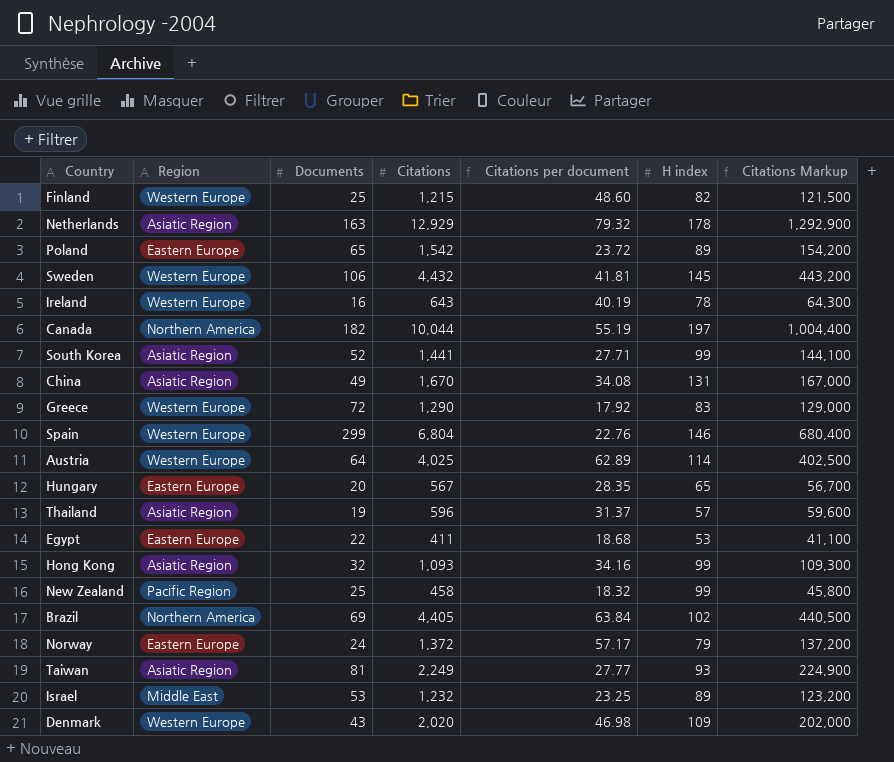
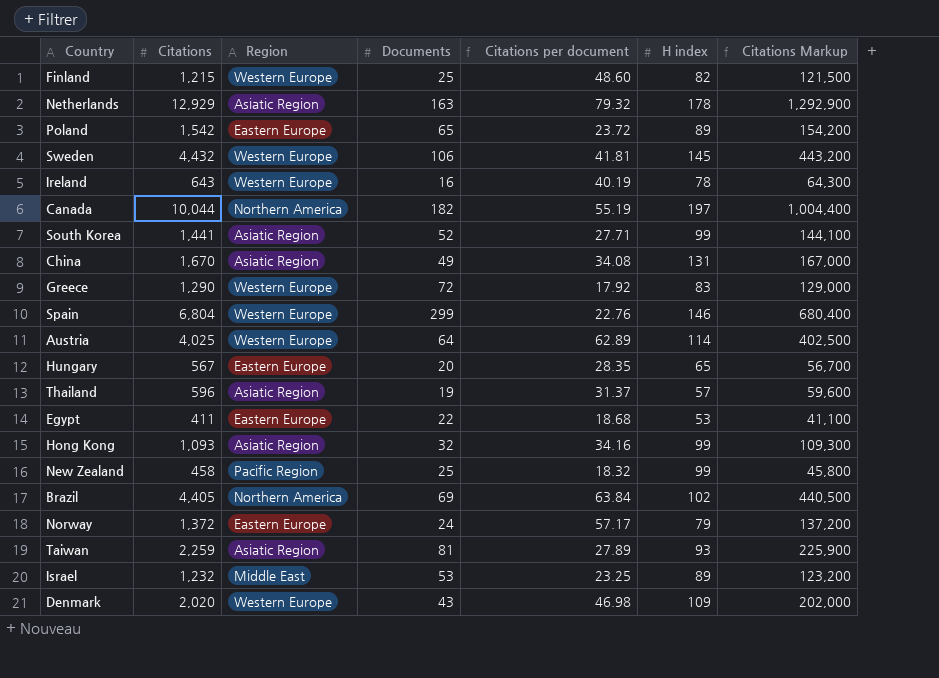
column Citations | position: 4 -> 2
Taiwan | Citations: 2,249 -> 2,259
Taiwan | Citations per document: 27.77 -> 27.89
Taiwan | Citations Markup: 224,900 -> 225,900

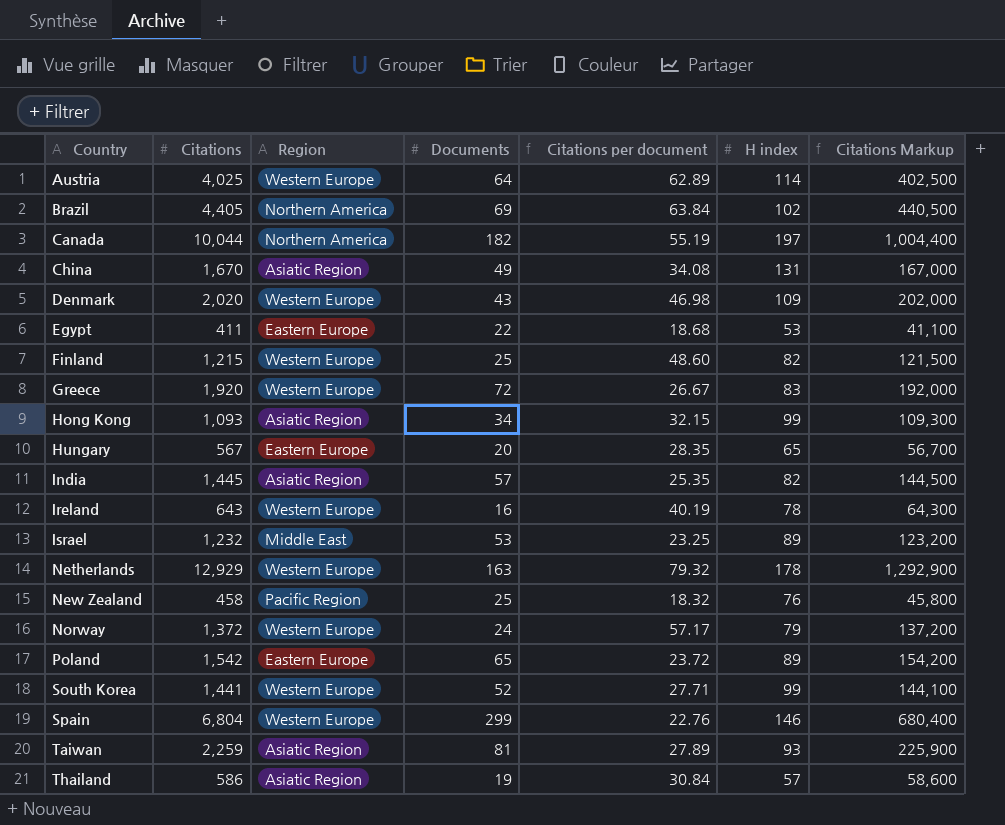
row order: none -> Country ascending
row Sweden: 4,432 | Western Europe | 106 | 41.81 | 145 | 443,200 -> none
Greece | Citations: 1,290 -> 1,920
Greece | Citations per document: 17.92 -> 26.67
Greece | Citations Markup: 129,000 -> 192,000
Hong Kong | Documents: 32 -> 34
Hong Kong | Citations per document: 34.16 -> 32.15
row India: none -> 1,445 | Asiatic Region | 57 | 25.35 | 82 | 144,500
Netherlands | Region: Asiatic Region -> Western Europe
New Zealand | H index: 99 -> 76
Norway | Region: Eastern Europe -> Western Europe
South Korea | Region: Asiatic Region -> Western Europe
Thailand | Citations: 596 -> 586
Thailand | Citations per document: 31.37 -> 30.84
Thailand | Citations Markup: 59,600 -> 58,600

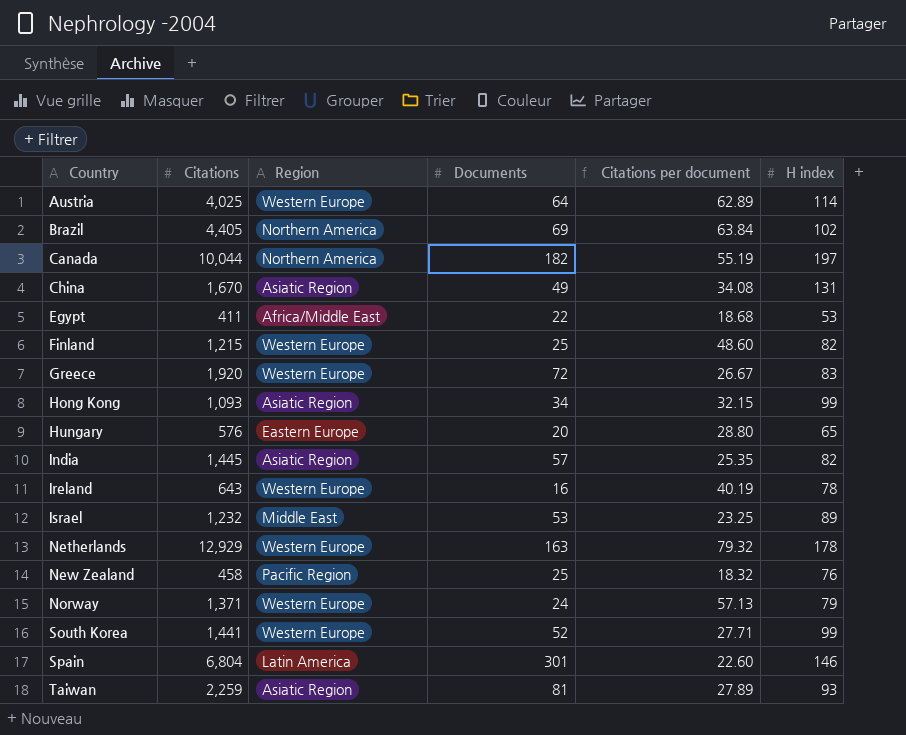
column Citations Markup | formula: [Citations] * 100 -> none
row Denmark: 2,020 | Western Europe | 43 | 46.98 | 109 | 202,000 -> none
row Poland: 1,542 | Eastern Europe | 65 | 23.72 | 89 | 154,200 -> none
row Thailand: 586 | Asiatic Region | 19 | 30.84 | 57 | 58,600 -> none
Egypt | Region: Eastern Europe -> Africa/Middle East
Hungary | Citations: 567 -> 576
Hungary | Citations per document: 28.35 -> 28.80
Norway | Citations: 1,372 -> 1,371
Norway | Citations per document: 57.17 -> 57.13
Spain | Region: Western Europe -> Latin America
Spain | Documents: 299 -> 301
Spain | Citations per document: 22.76 -> 22.60

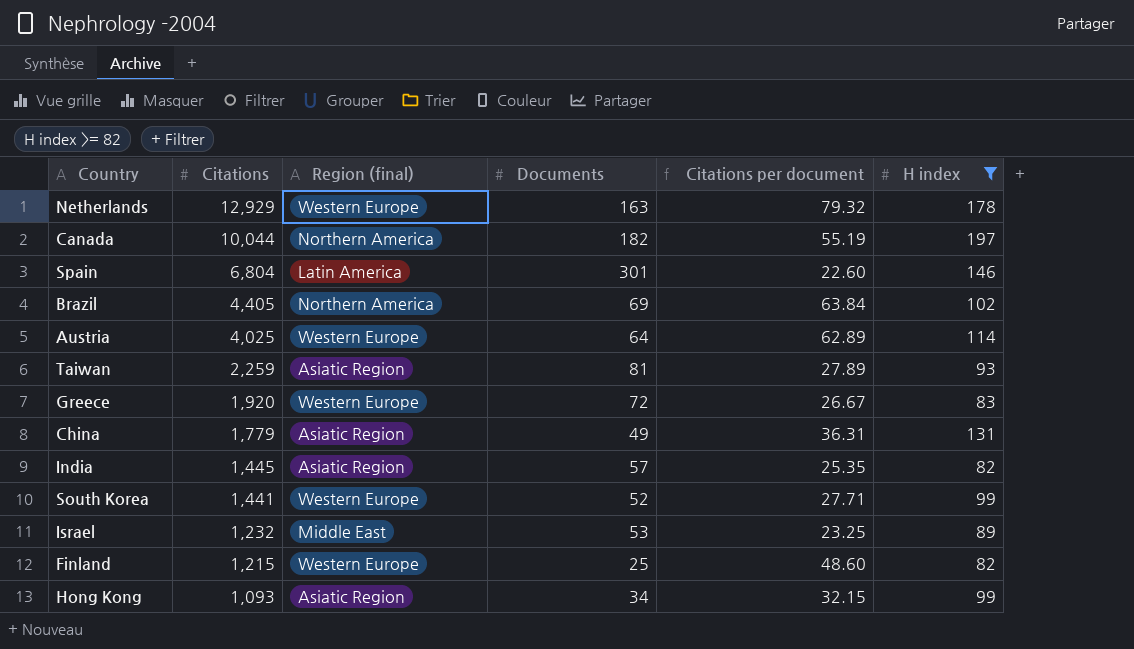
filter: none -> H index >= 82
row order: Country ascending -> Citations descending
column name: Region -> Region (final)
China | Citations: 1,670 -> 1,779
China | Citations per document: 34.08 -> 36.31

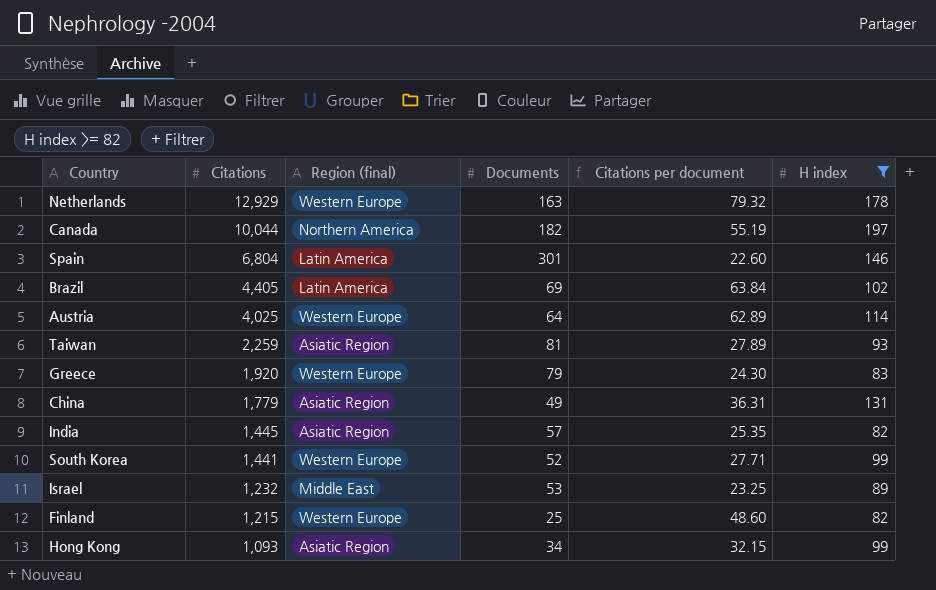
Brazil | Region (final): Northern America -> Latin America
Greece | Documents: 72 -> 79
Greece | Citations per document: 26.67 -> 24.30

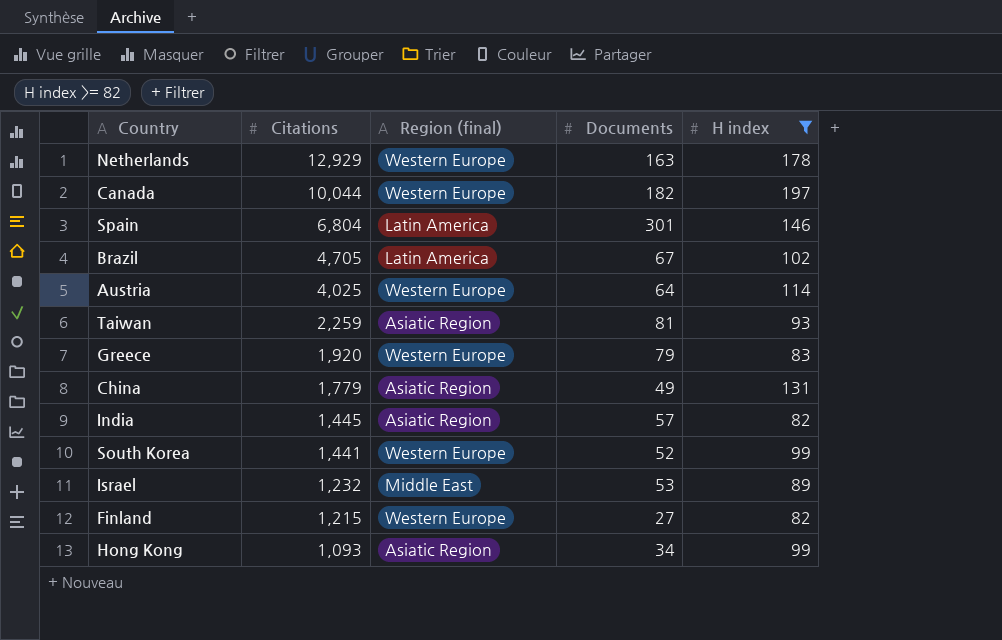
column Citations per document | formula: [Citations] / [Documents] -> none
Canada | Region (final): Northern America -> Western Europe
Brazil | Citations: 4,405 -> 4,705
Brazil | Documents: 69 -> 67
Finland | Documents: 25 -> 27

